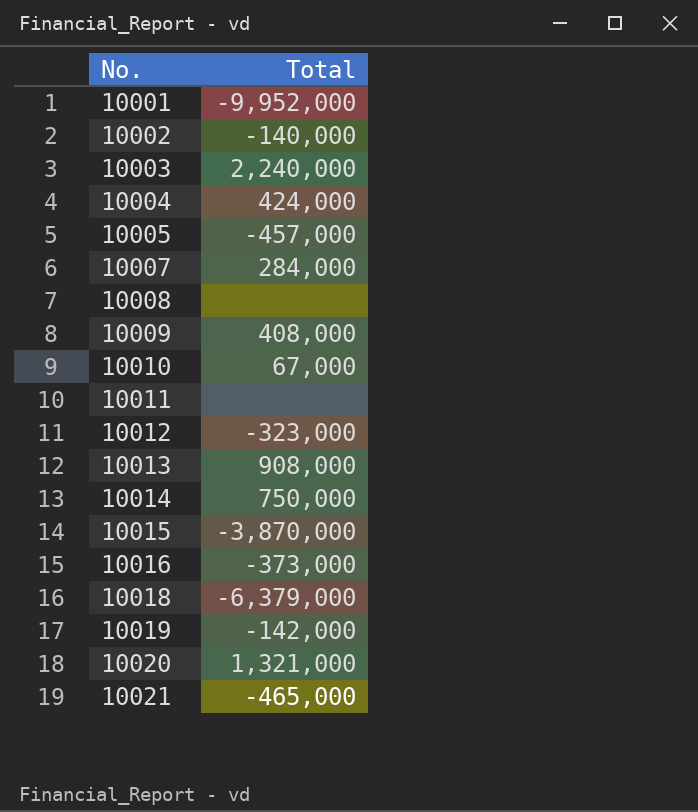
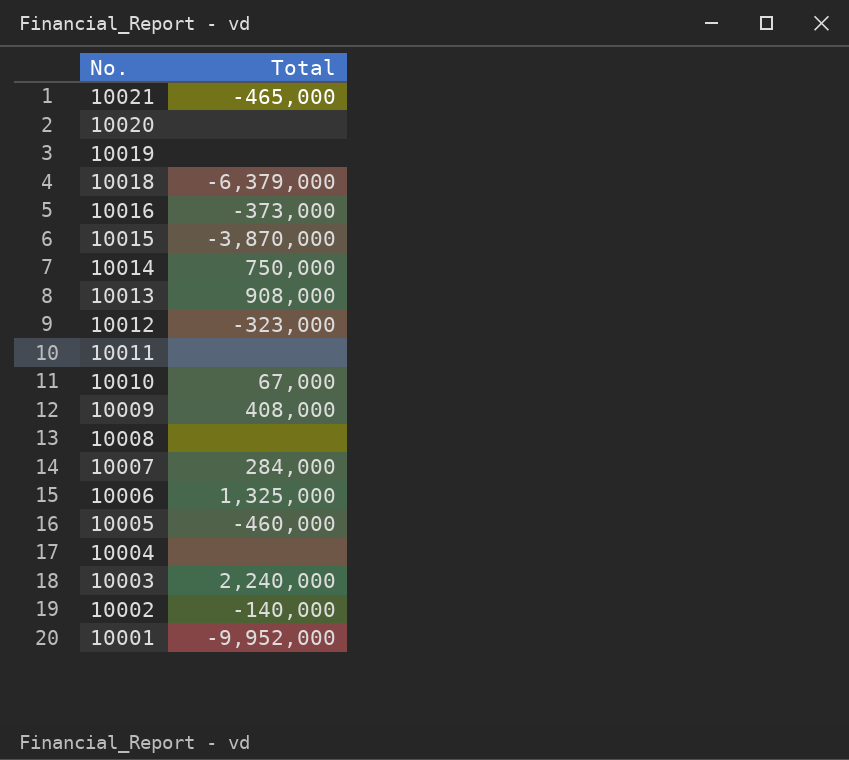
row order: No. ascending -> No. descending
10020 | Total: 1,321,000 -> none
10019 | Total: -142,000 -> none
row 10006: none -> 1,325,000
10005 | Total: -457,000 -> -460,000
10004 | Total: 424,000 -> none

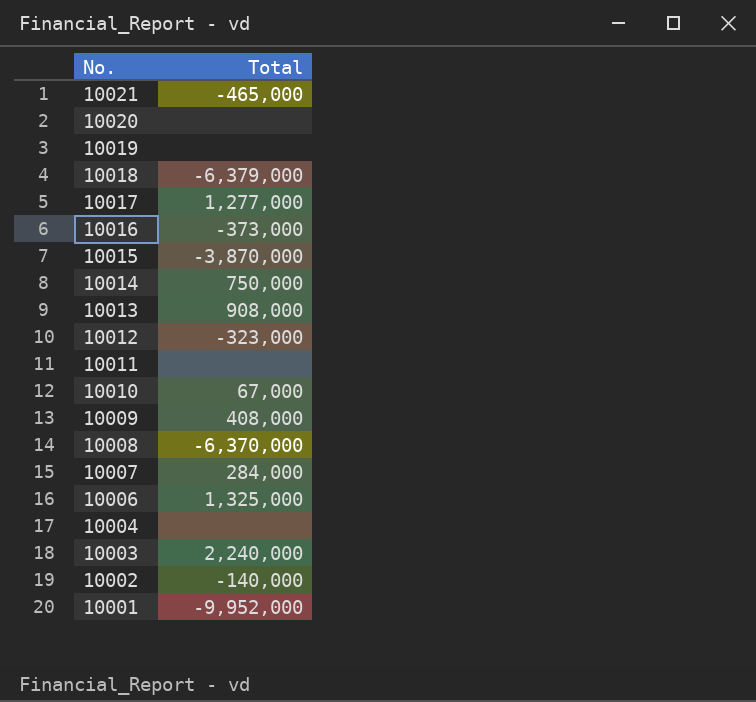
row 10005: -460,000 -> none
row 10017: none -> 1,277,000
10008 | Total: none -> -6,370,000

